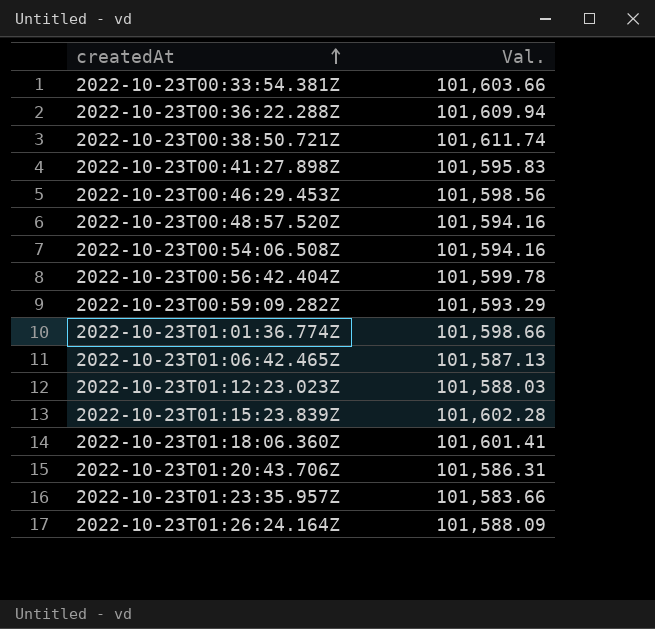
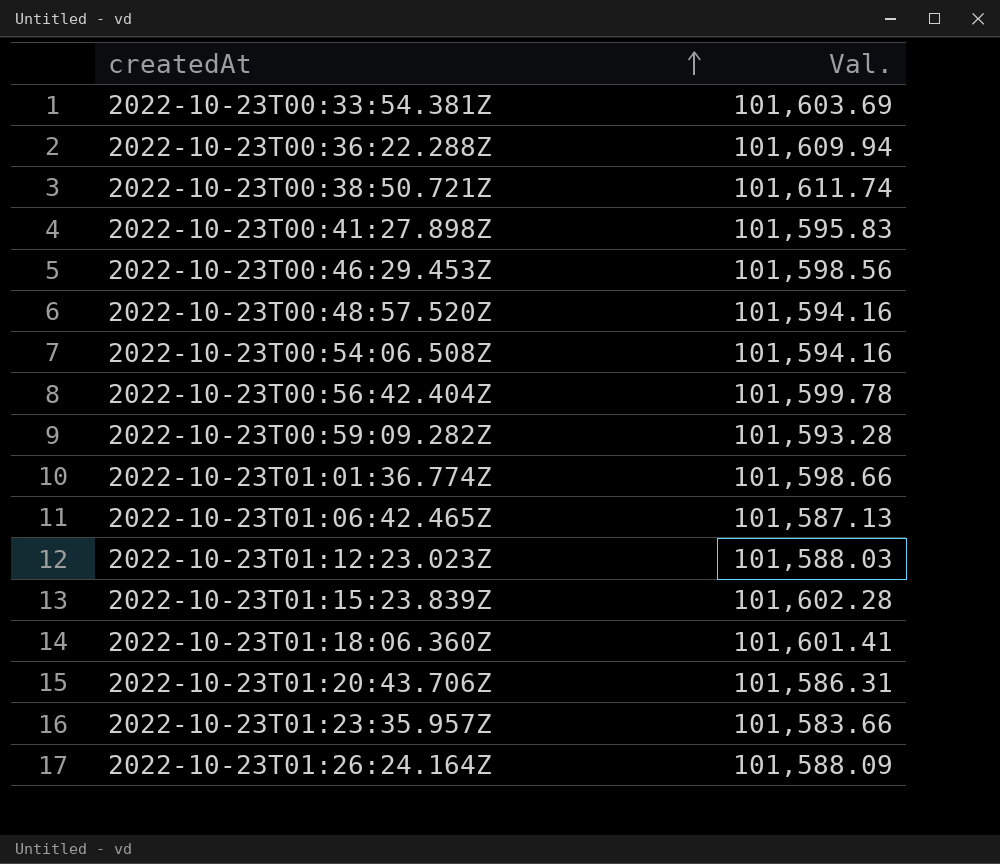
2022-10-23T00:33:54.381Z | Val.: 101,603.66 -> 101,603.69
2022-10-23T00:59:09.282Z | Val.: 101,593.29 -> 101,593.28

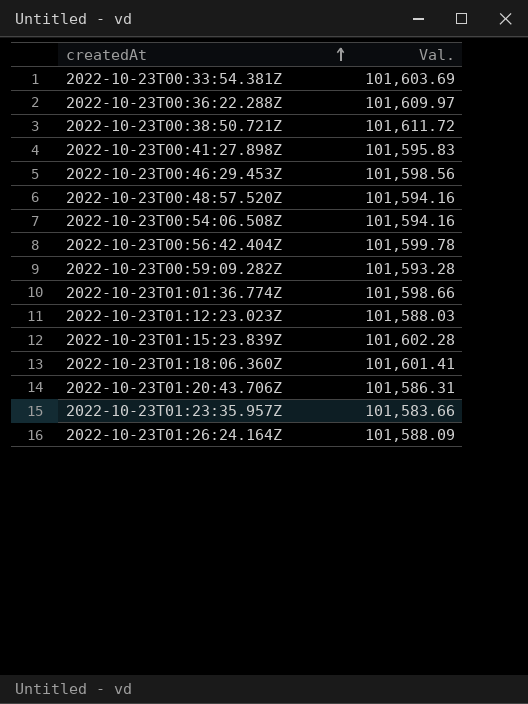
row 2022-10-23T01:06:42.465Z: 101,587.13 -> none
2022-10-23T00:36:22.288Z | Val.: 101,609.94 -> 101,609.97
2022-10-23T00:38:50.721Z | Val.: 101,611.74 -> 101,611.72

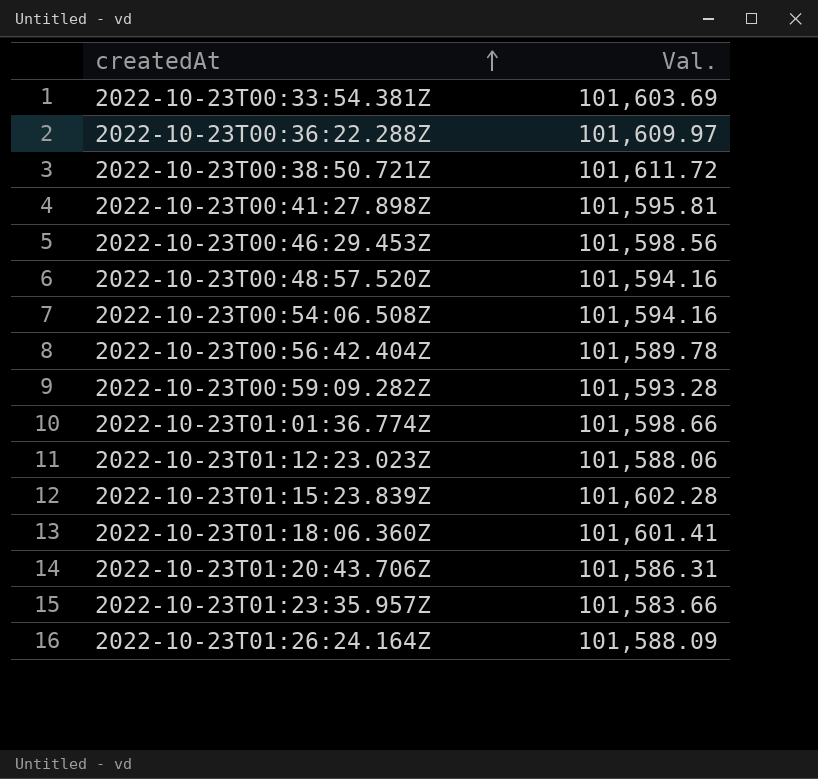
2022-10-23T00:41:27.898Z | Val.: 101,595.83 -> 101,595.81
2022-10-23T00:56:42.404Z | Val.: 101,599.78 -> 101,589.78
2022-10-23T01:12:23.023Z | Val.: 101,588.03 -> 101,588.06

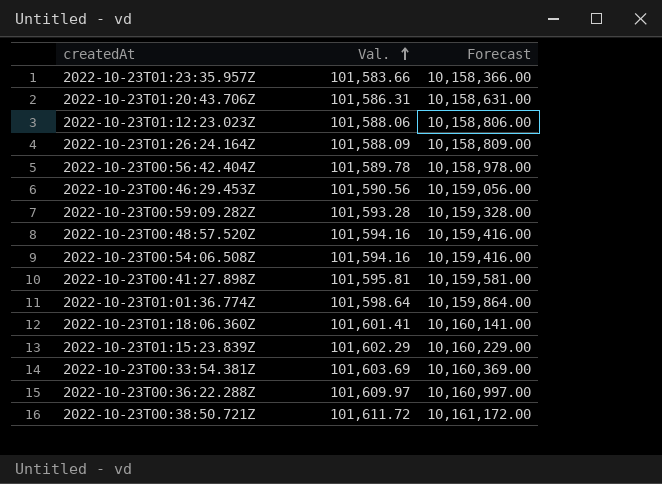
row order: createdAt ascending -> Val. ascending
column Forecast | formula: none -> [Val.] * 100
2022-10-23T00:46:29.453Z | Val.: 101,598.56 -> 101,590.56
2022-10-23T01:01:36.774Z | Val.: 101,598.66 -> 101,598.64
2022-10-23T01:15:23.839Z | Val.: 101,602.28 -> 101,602.29

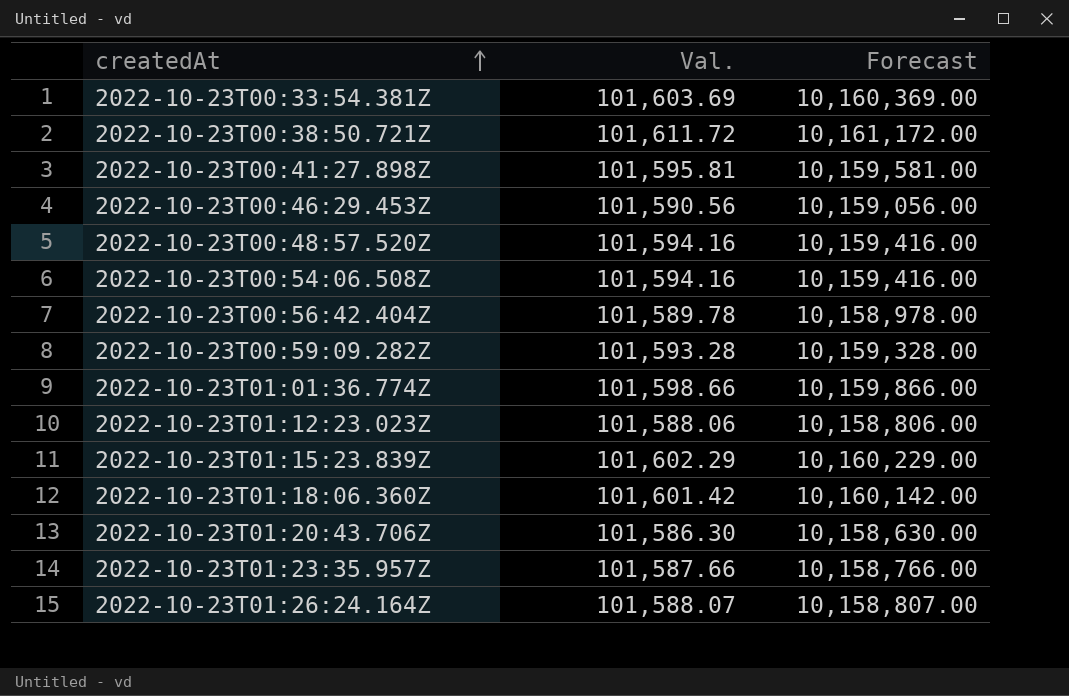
row order: Val. ascending -> createdAt ascending
row 2022-10-23T00:36:22.288Z: 101,609.97 | 10,160,997.00 -> none
2022-10-23T01:01:36.774Z | Val.: 101,598.64 -> 101,598.66
2022-10-23T01:01:36.774Z | Forecast: 10,159,864.00 -> 10,159,866.00
2022-10-23T01:18:06.360Z | Val.: 101,601.41 -> 101,601.42
2022-10-23T01:18:06.360Z | Forecast: 10,160,141.00 -> 10,160,142.00
2022-10-23T01:20:43.706Z | Val.: 101,586.31 -> 101,586.30
2022-10-23T01:20:43.706Z | Forecast: 10,158,631.00 -> 10,158,630.00
2022-10-23T01:23:35.957Z | Val.: 101,583.66 -> 101,587.66
2022-10-23T01:23:35.957Z | Forecast: 10,158,366.00 -> 10,158,766.00
2022-10-23T01:26:24.164Z | Val.: 101,588.09 -> 101,588.07
2022-10-23T01:26:24.164Z | Forecast: 10,158,809.00 -> 10,158,807.00

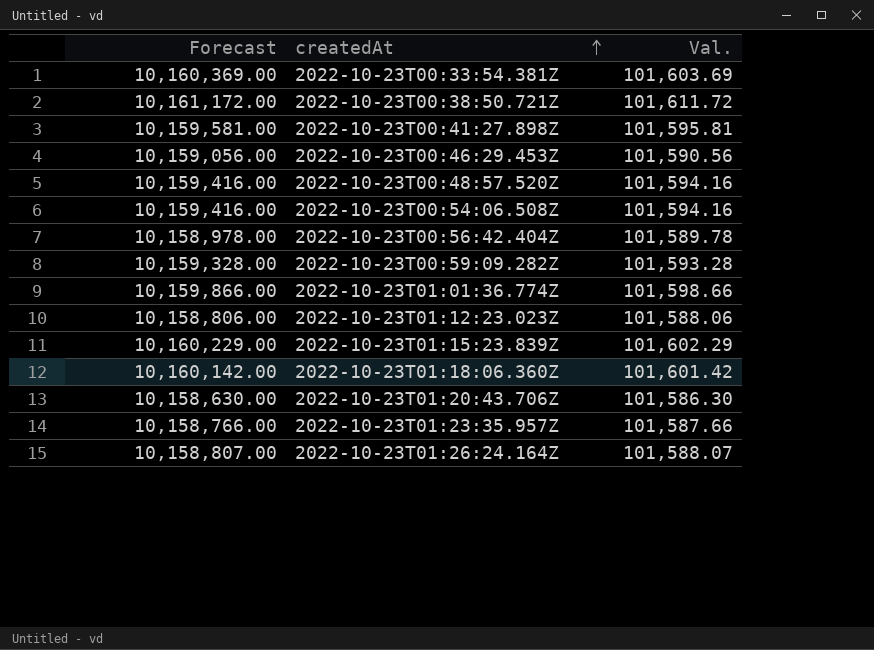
column Forecast | position: 3 -> 1

